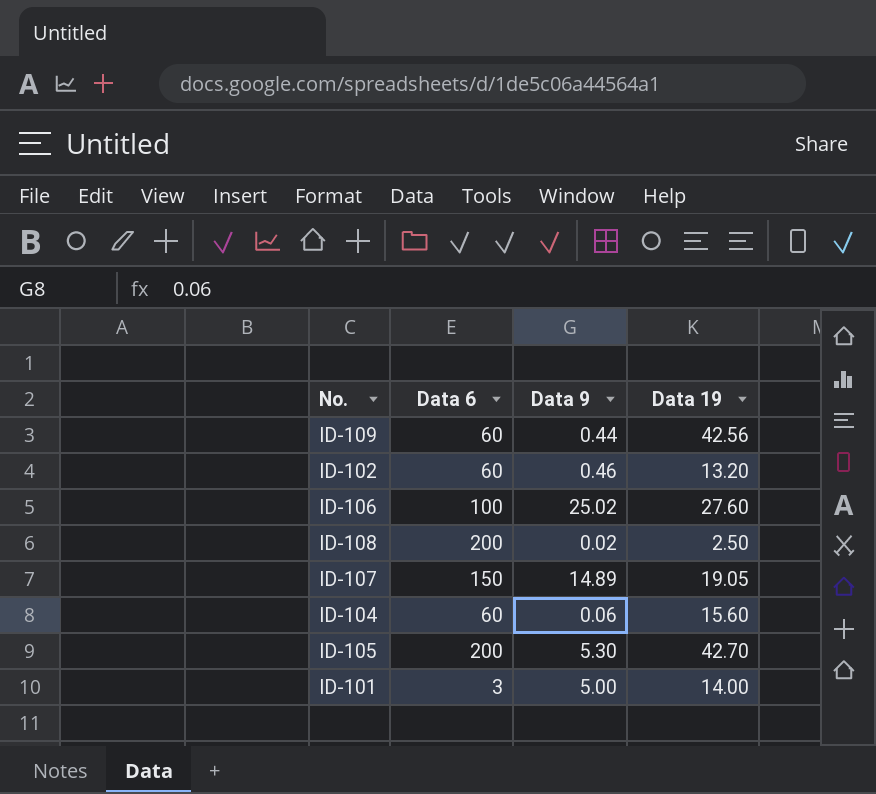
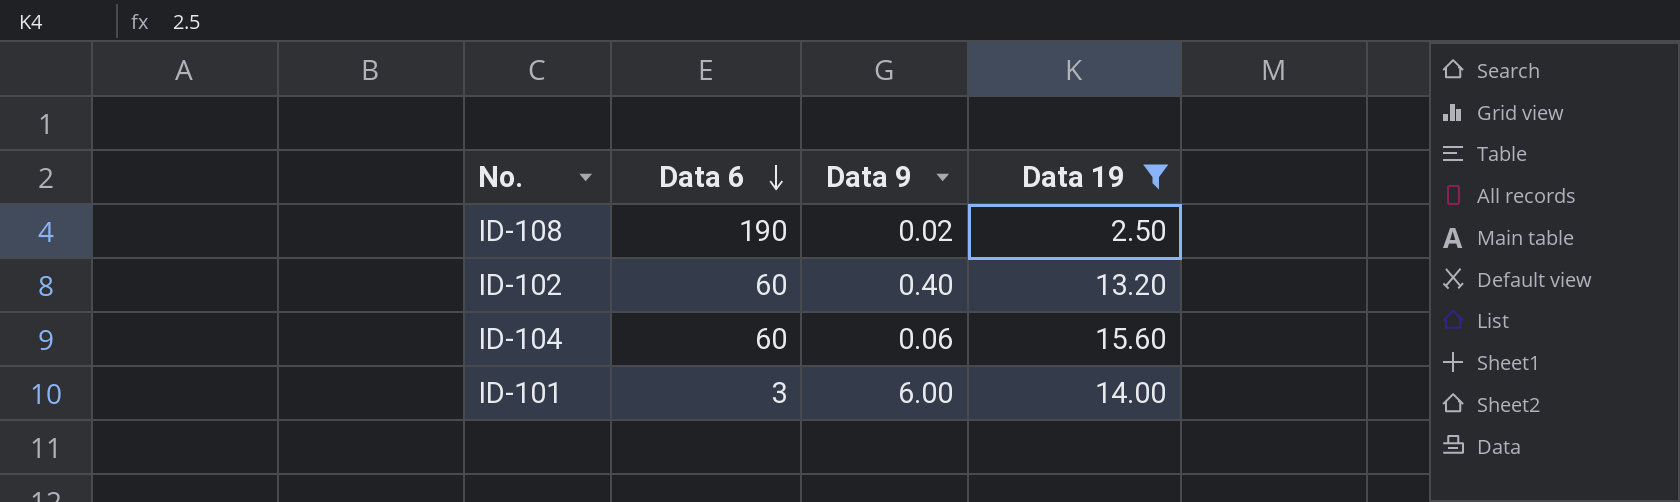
filter: none -> Data 19 <= 15.60
row order: none -> Data 6 descending
ID-108 | Data 6: 200 -> 190
ID-102 | Data 9: 0.46 -> 0.40
ID-101 | Data 9: 5.00 -> 6.00

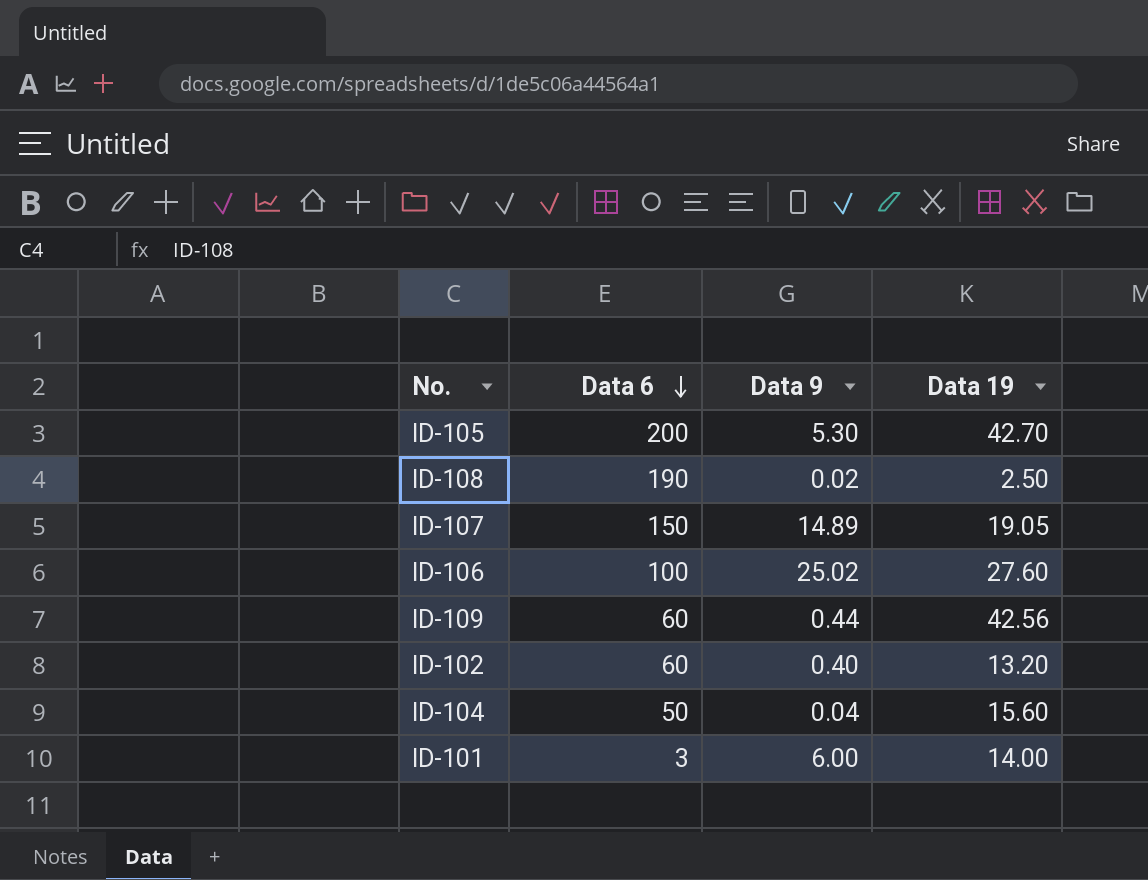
filter: Data 19 <= 15.60 -> none
ID-104 | Data 6: 60 -> 50
ID-104 | Data 9: 0.06 -> 0.04

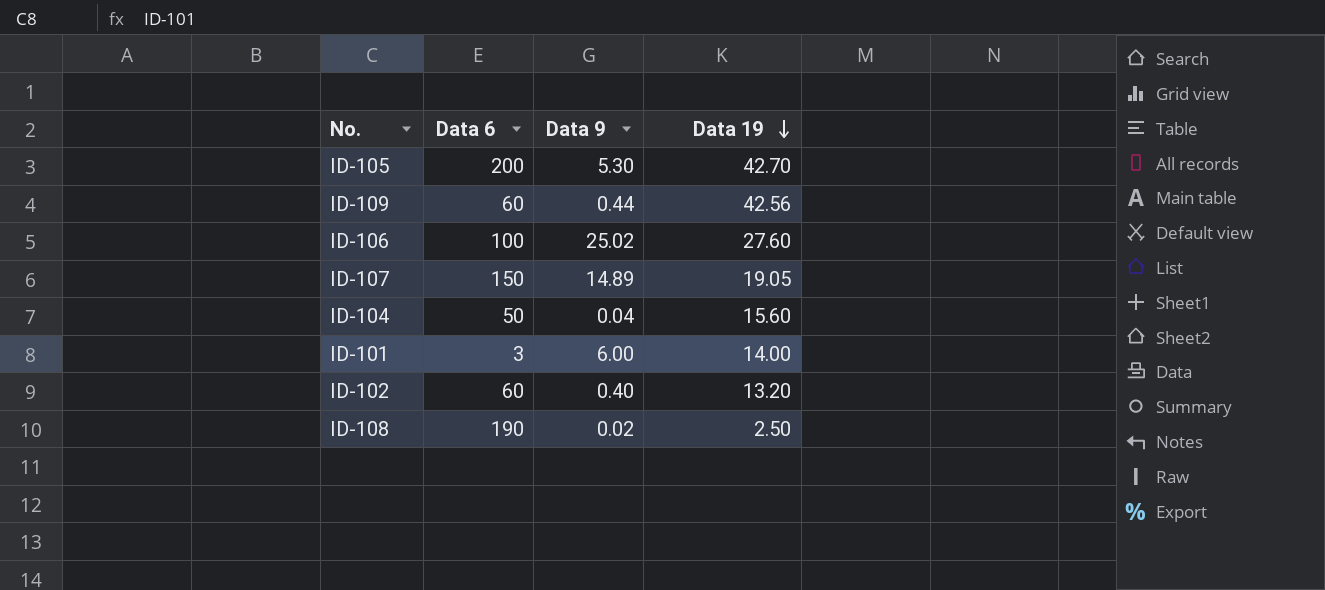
row order: Data 6 descending -> Data 19 descending

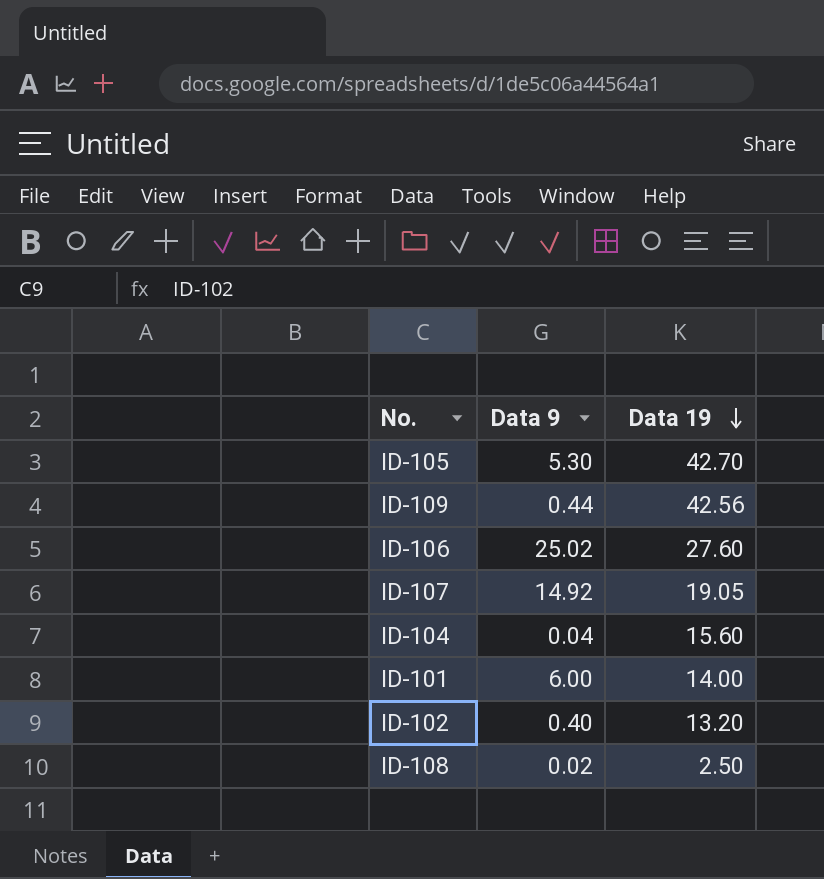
column Data 6 | position: 2 -> none
ID-107 | Data 9: 14.89 -> 14.92

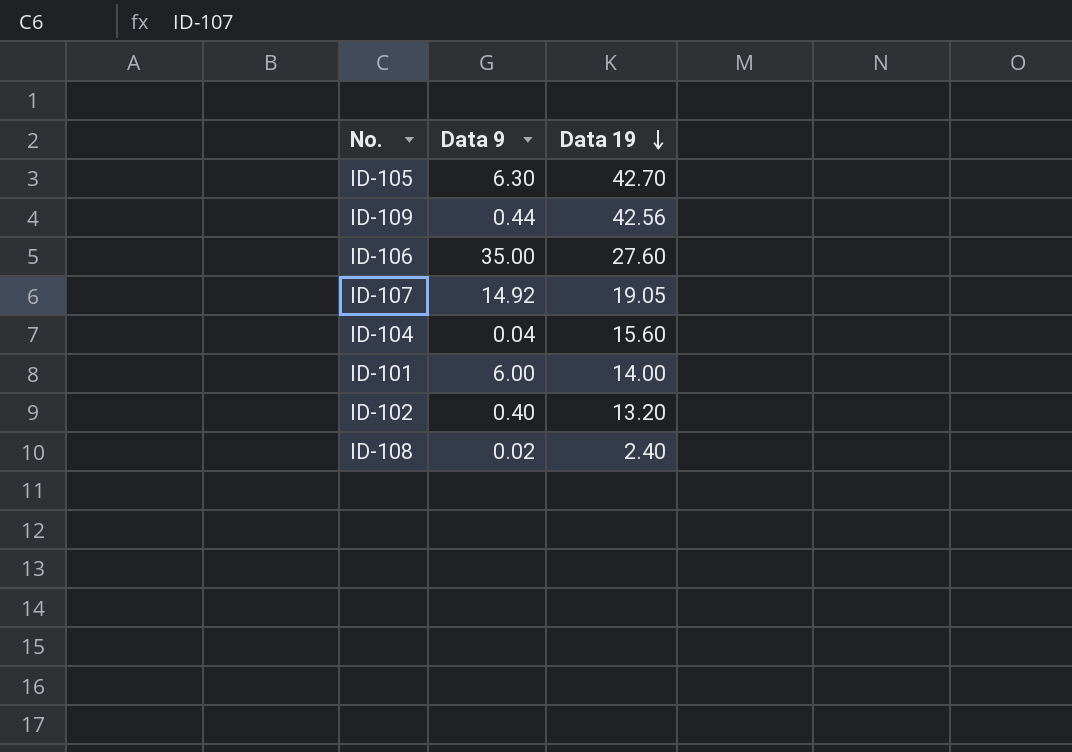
ID-105 | Data 9: 5.30 -> 6.30
ID-106 | Data 9: 25.02 -> 35.00
ID-108 | Data 19: 2.50 -> 2.40

